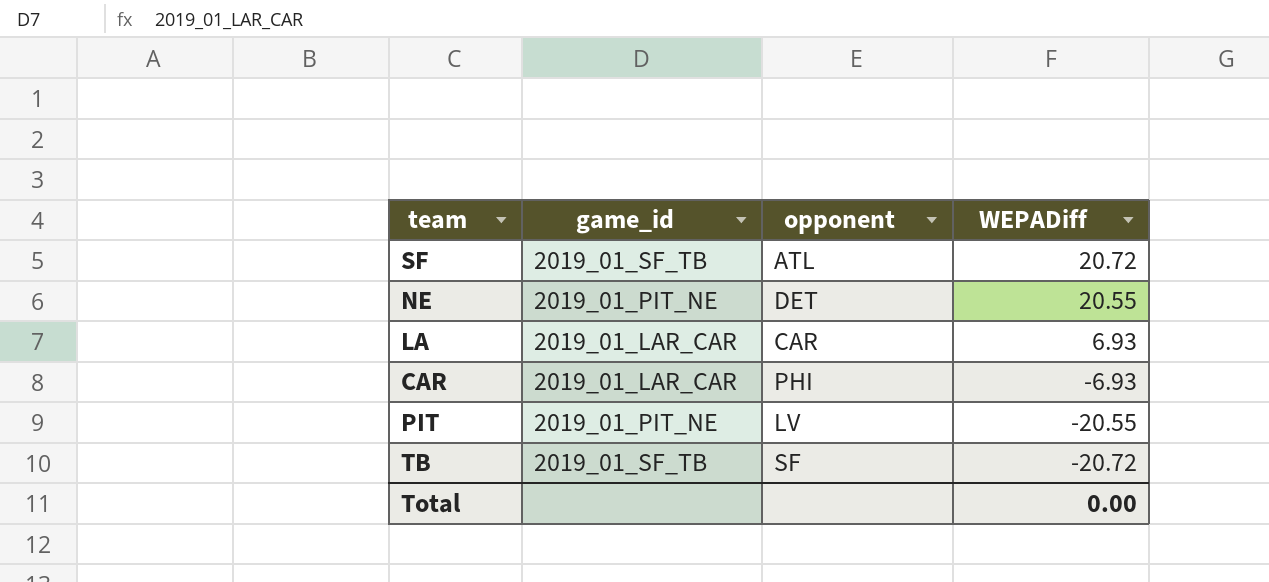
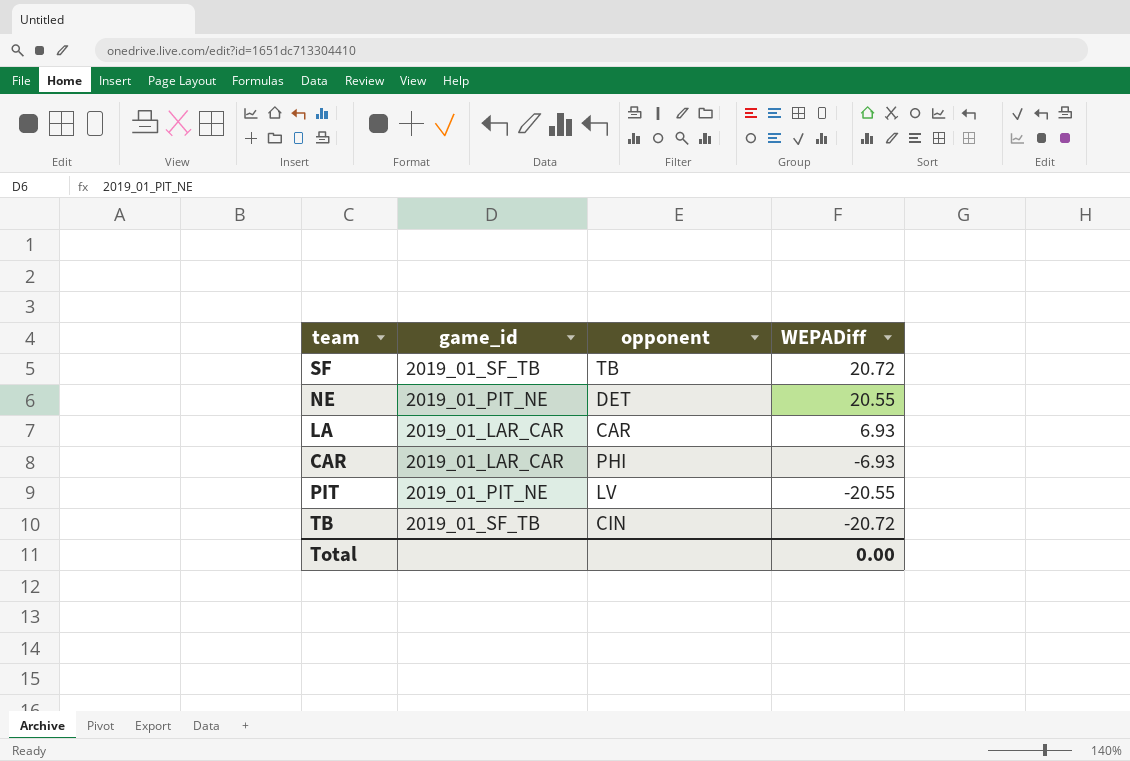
SF | opponent: ATL -> TB
TB | opponent: SF -> CIN

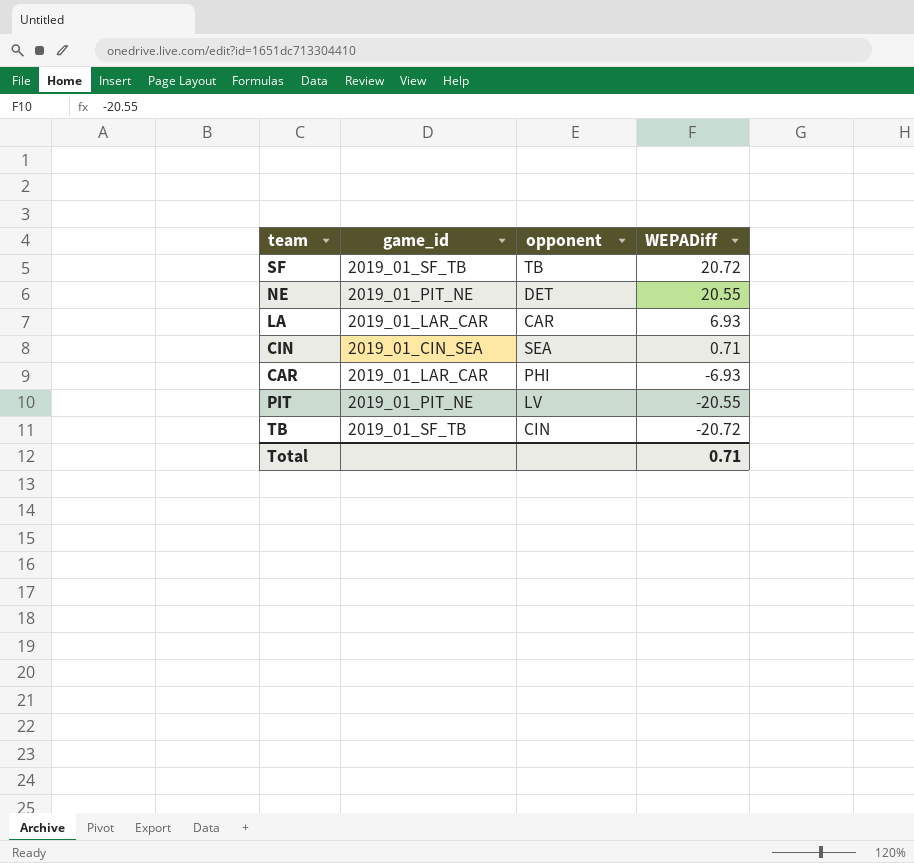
row CIN: none -> 2019_01_CIN_SEA | SEA | 0.71
Total | WEPADiff: 0.00 -> 0.71

